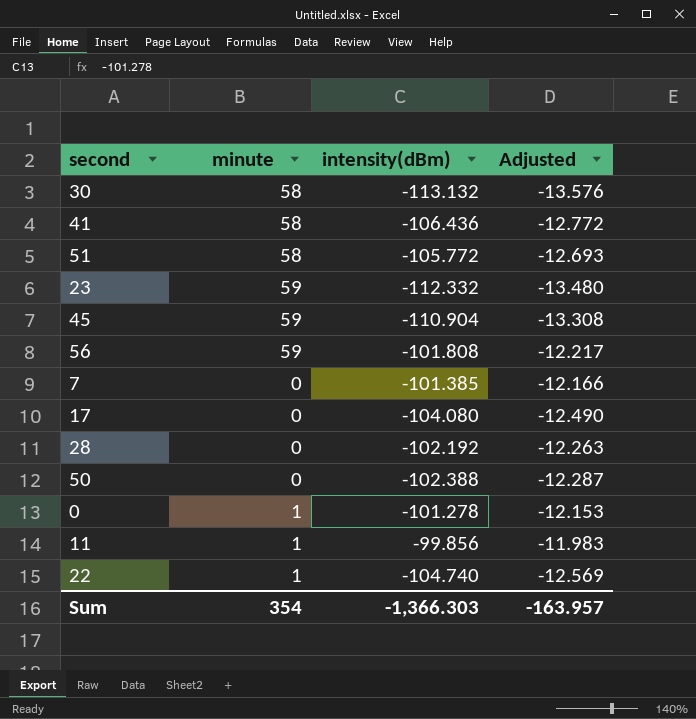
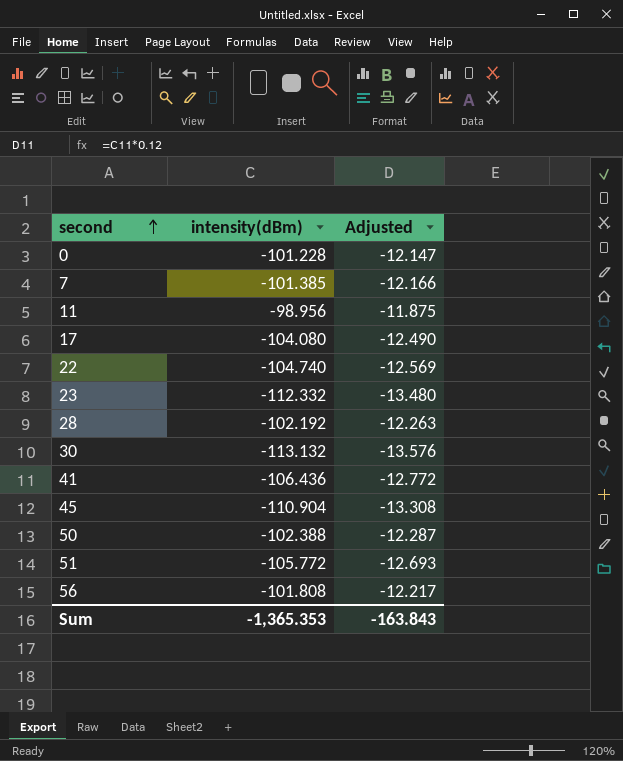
row order: none -> second ascending
column minute | position: 2 -> none
0 | intensity(dBm): -101.278 -> -101.228
0 | Adjusted: -12.153 -> -12.147
11 | intensity(dBm): -99.856 -> -98.956
11 | Adjusted: -11.983 -> -11.875
Sum | intensity(dBm): -1,366.303 -> -1,365.353
Sum | Adjusted: -163.957 -> -163.843

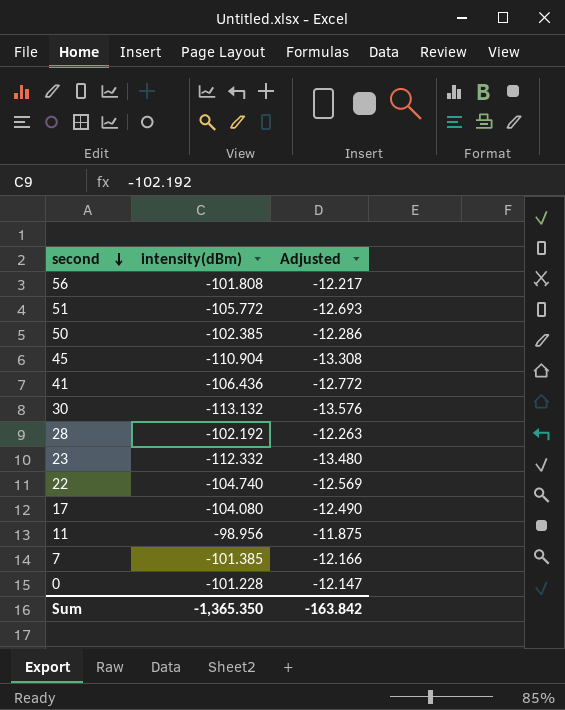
row order: second ascending -> second descending
50 | intensity(dBm): -102.388 -> -102.385
50 | Adjusted: -12.287 -> -12.286
Sum | intensity(dBm): -1,365.353 -> -1,365.350
Sum | Adjusted: -163.843 -> -163.842

